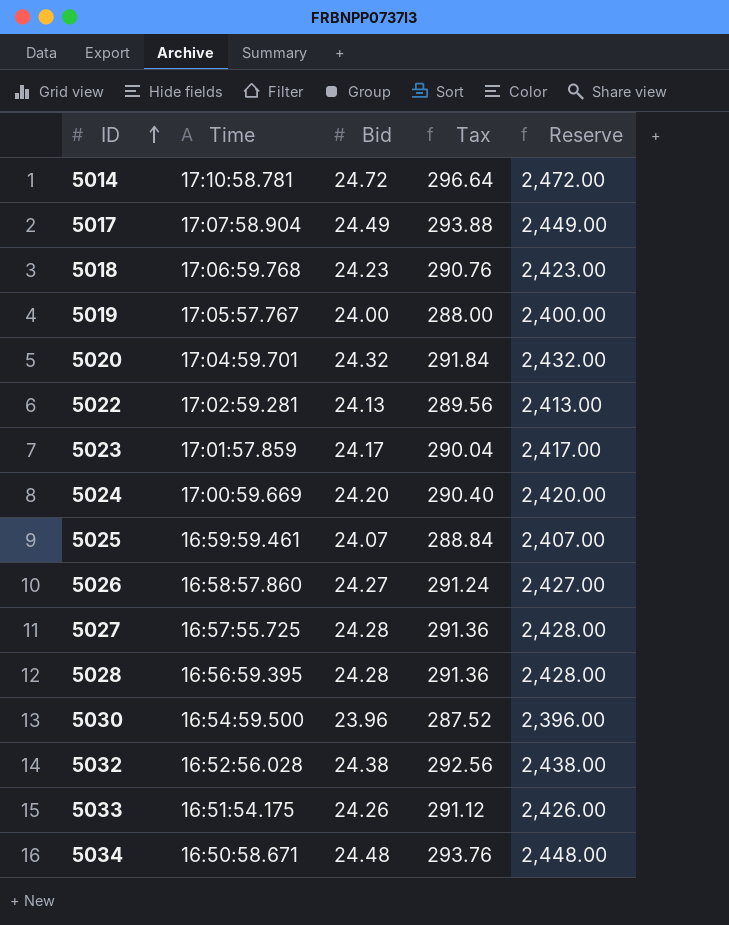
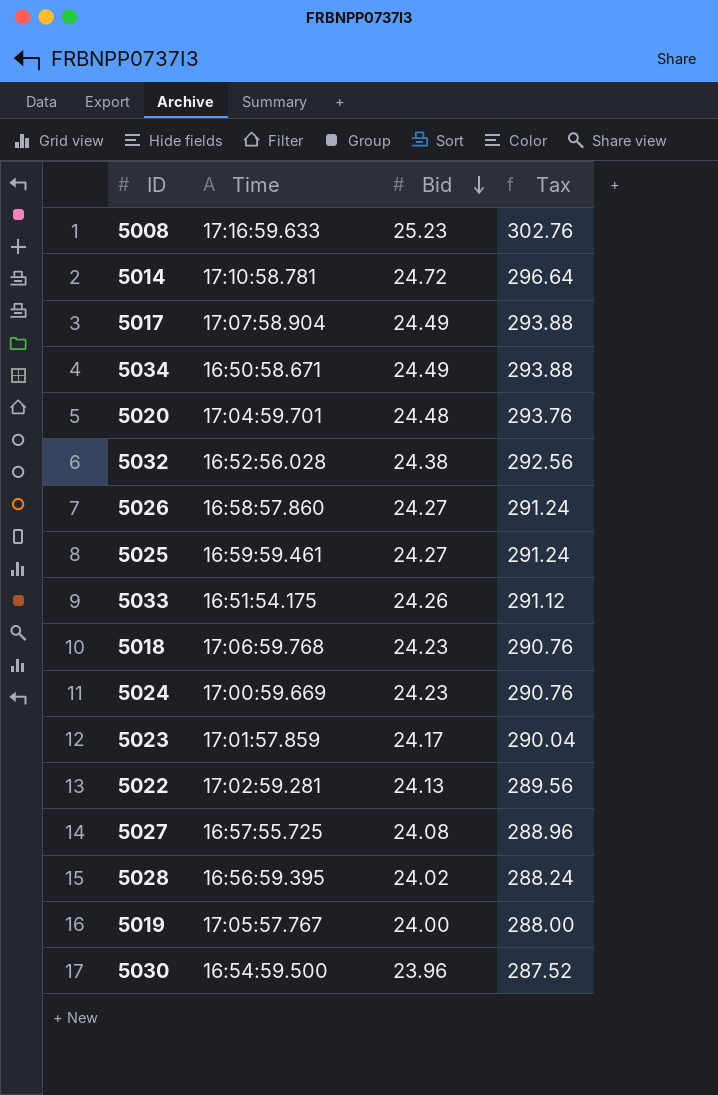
row order: ID ascending -> Bid descending
column Reserve | formula: [Bid] * 100 -> none
row 5008: none -> 17:16:59.633 | 25.23 | 302.76
5034 | Bid: 24.48 -> 24.49
5034 | Tax: 293.76 -> 293.88
5020 | Bid: 24.32 -> 24.48
5020 | Tax: 291.84 -> 293.76
5025 | Bid: 24.07 -> 24.27
5025 | Tax: 288.84 -> 291.24
5024 | Bid: 24.20 -> 24.23
5024 | Tax: 290.40 -> 290.76
5027 | Bid: 24.28 -> 24.08
5027 | Tax: 291.36 -> 288.96
5028 | Bid: 24.28 -> 24.02
5028 | Tax: 291.36 -> 288.24

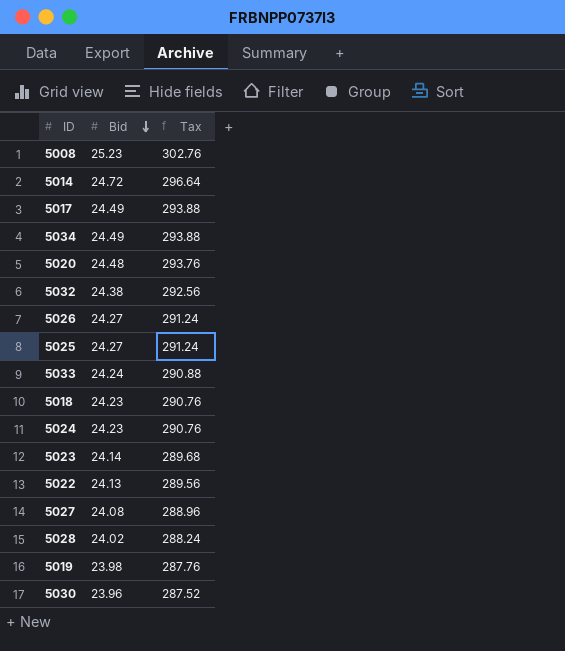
column Time | position: 2 -> none
5033 | Bid: 24.26 -> 24.24
5033 | Tax: 291.12 -> 290.88
5023 | Bid: 24.17 -> 24.14
5023 | Tax: 290.04 -> 289.68
5019 | Bid: 24.00 -> 23.98
5019 | Tax: 288.00 -> 287.76

